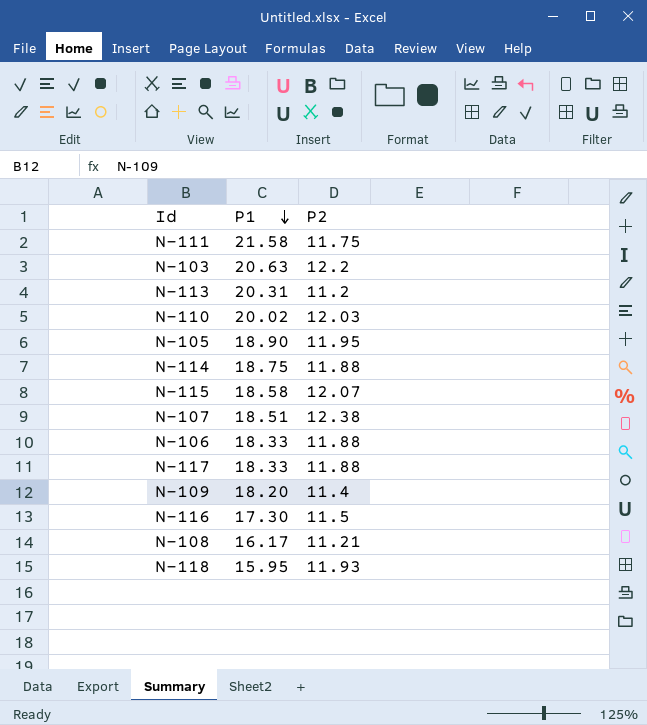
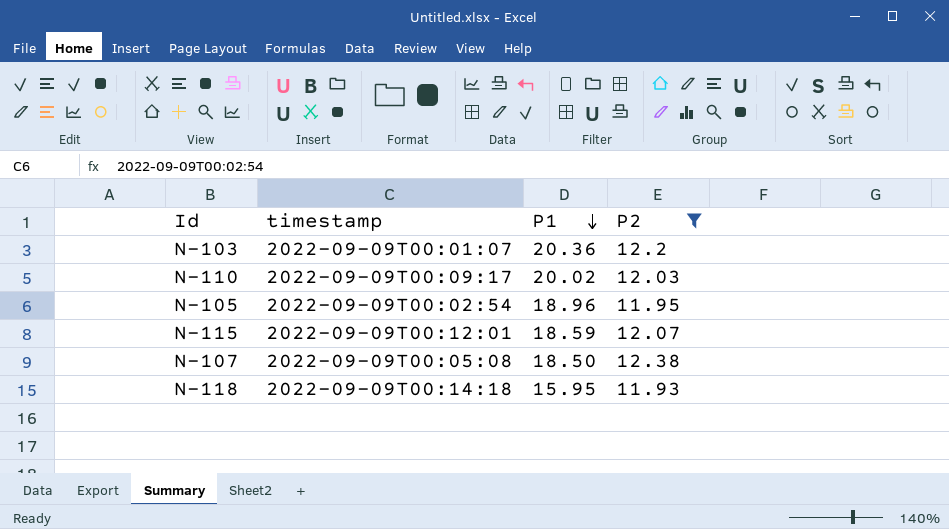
filter: none -> P2 >= 11.93
column timestamp | position: none -> 2
N-103 | P1: 20.63 -> 20.36
N-105 | P1: 18.90 -> 18.96
N-115 | P1: 18.58 -> 18.59
N-107 | P1: 18.51 -> 18.50

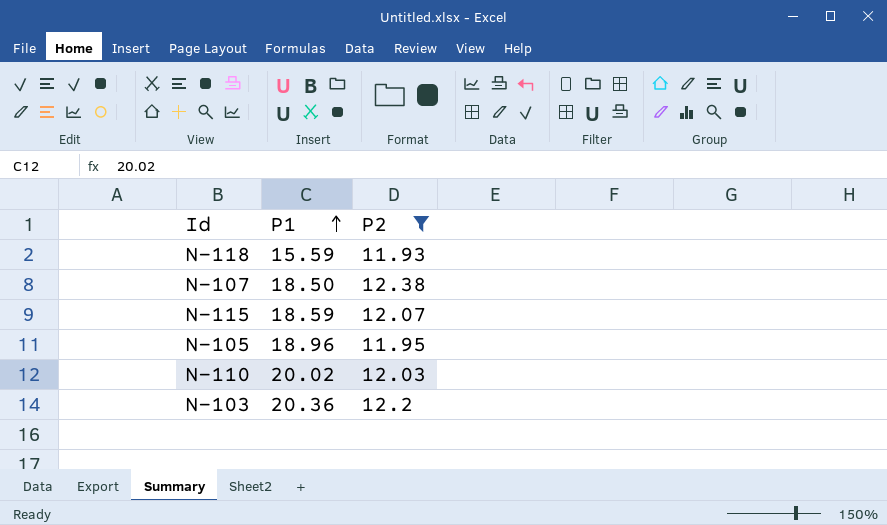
row order: P1 descending -> P1 ascending
column timestamp | position: 2 -> none
N-118 | P1: 15.95 -> 15.59

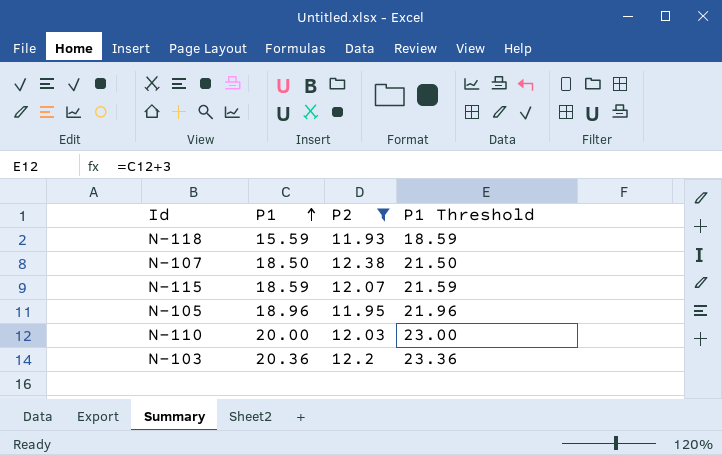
column P1 Threshold | formula: none -> [P1] + 3
N-110 | P1: 20.02 -> 20.00

